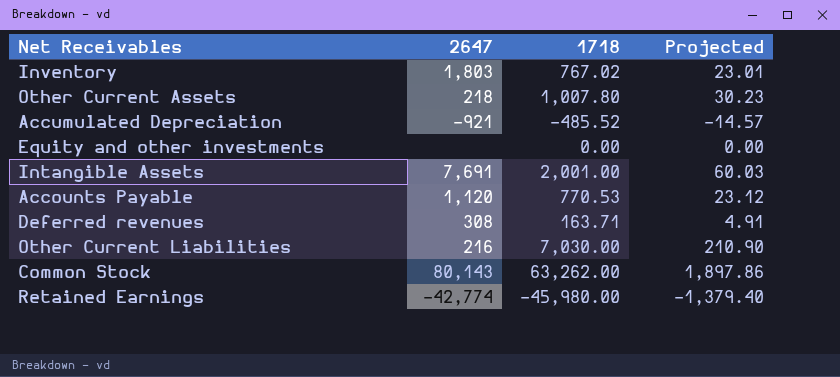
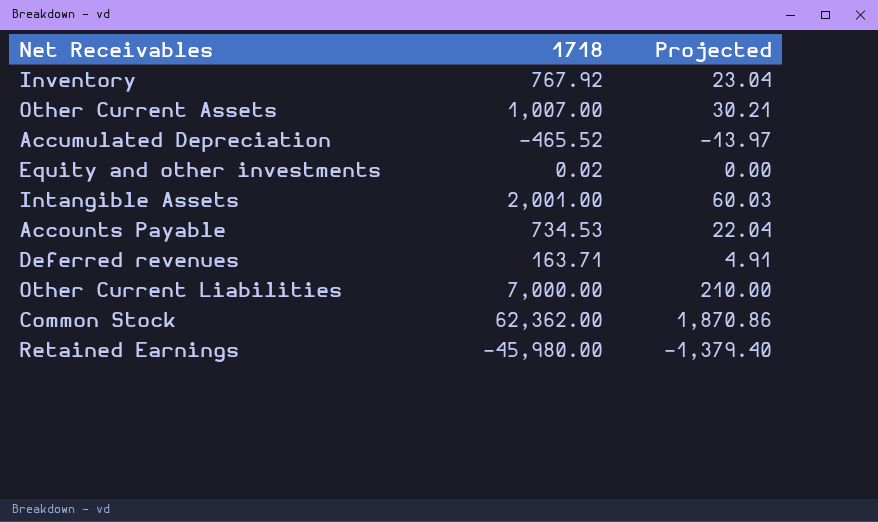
column 2647 | position: 2 -> none
Inventory | 1718: 767.02 -> 767.92
Inventory | Projected: 23.01 -> 23.04
Other Current Assets | 1718: 1,007.80 -> 1,007.00
Other Current Assets | Projected: 30.23 -> 30.21
Accumulated Depreciation | 1718: -485.52 -> -465.52
Accumulated Depreciation | Projected: -14.57 -> -13.97
Equity and other investments | 1718: 0.00 -> 0.02
Accounts Payable | 1718: 770.53 -> 734.53
Accounts Payable | Projected: 23.12 -> 22.04
Other Current Liabilities | 1718: 7,030.00 -> 7,000.00
Other Current Liabilities | Projected: 210.90 -> 210.00
Common Stock | 1718: 63,262.00 -> 62,362.00
Common Stock | Projected: 1,897.86 -> 1,870.86

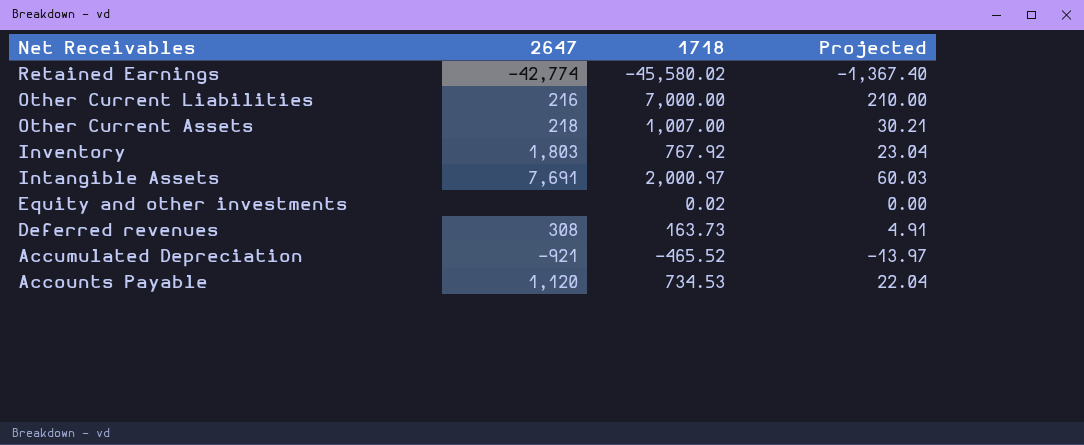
row order: none -> Net Receivables descending
column 2647 | position: none -> 2
row Common Stock: 62,362.00 | 1,870.86 -> none
Retained Earnings | 1718: -45,980.00 -> -45,580.02
Retained Earnings | Projected: -1,379.40 -> -1,367.40
Intangible Assets | 1718: 2,001.00 -> 2,000.97
Deferred revenues | 1718: 163.71 -> 163.73

